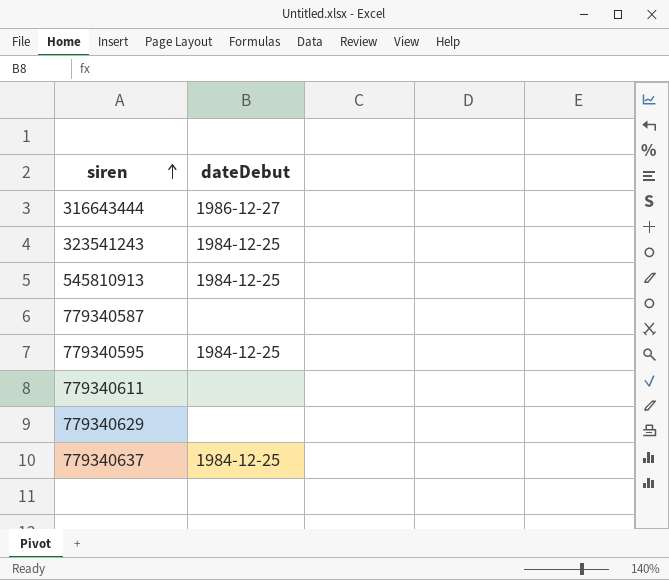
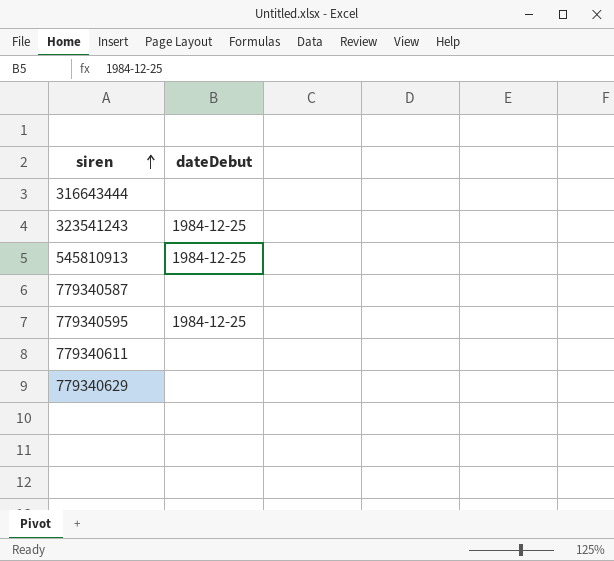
row 779340637: 1984-12-25 -> none
316643444 | dateDebut: 1986-12-27 -> none

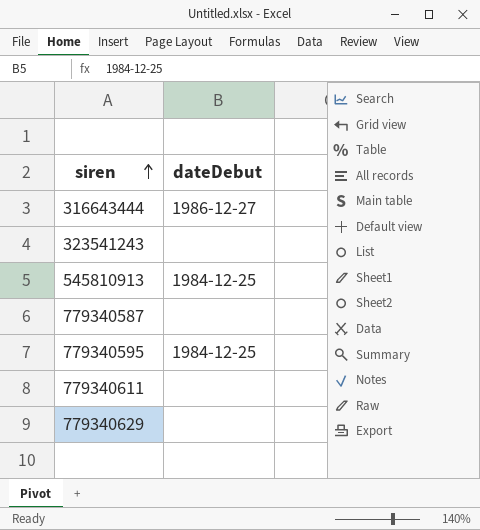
316643444 | dateDebut: none -> 1986-12-27
323541243 | dateDebut: 1984-12-25 -> none

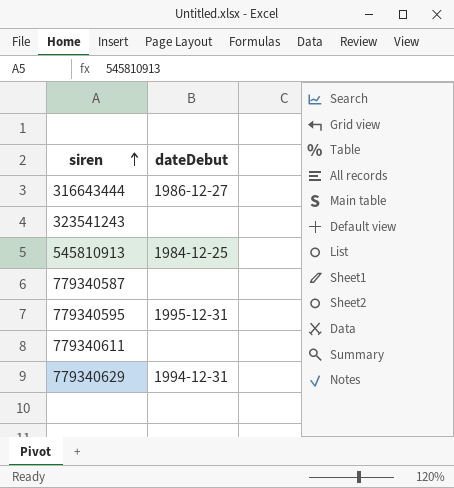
779340595 | dateDebut: 1984-12-25 -> 1995-12-31
779340629 | dateDebut: none -> 1994-12-31

